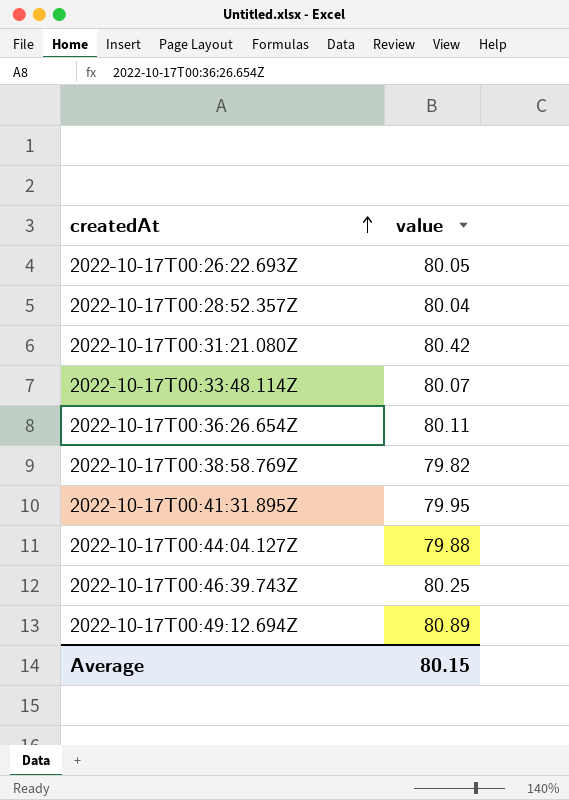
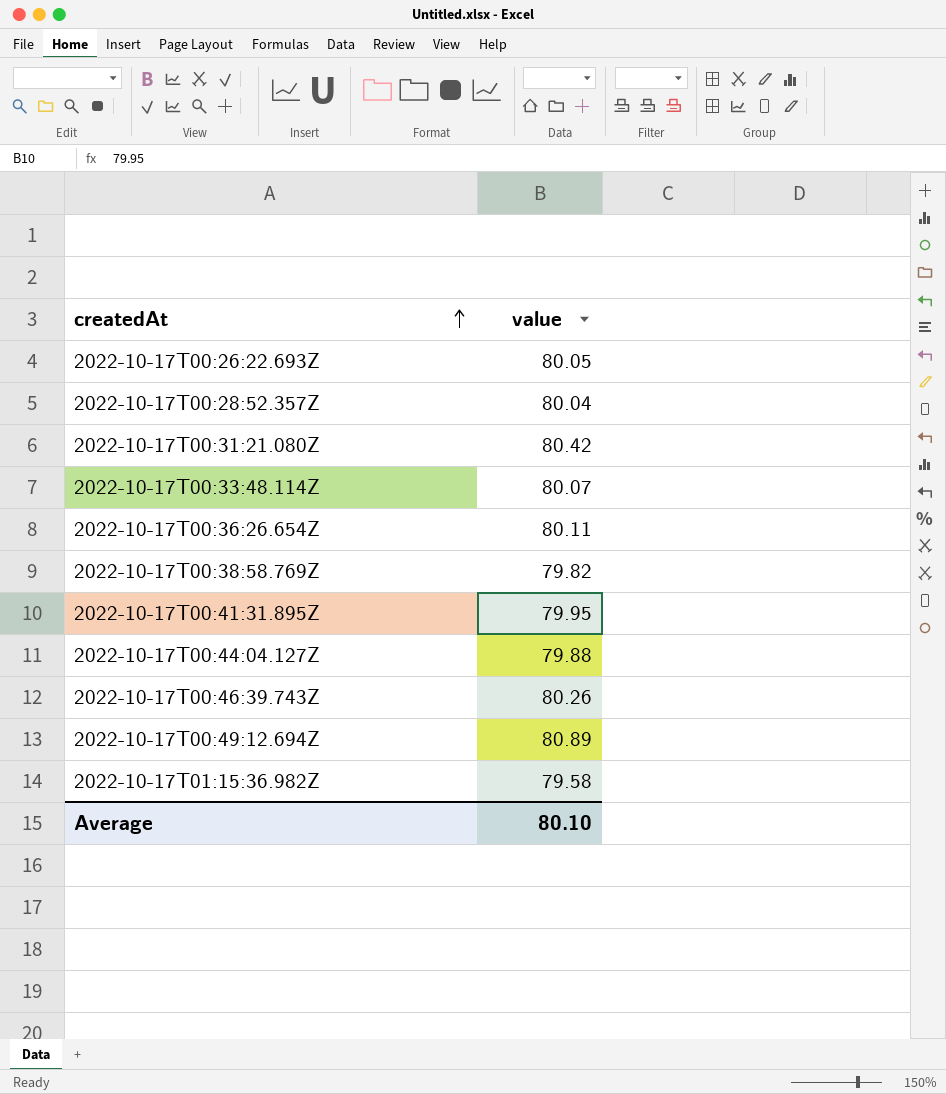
2022-10-17T00:46:39.743Z | value: 80.25 -> 80.26
row 2022-10-17T01:15:36.982Z: none -> 79.58
Average | value: 80.15 -> 80.10

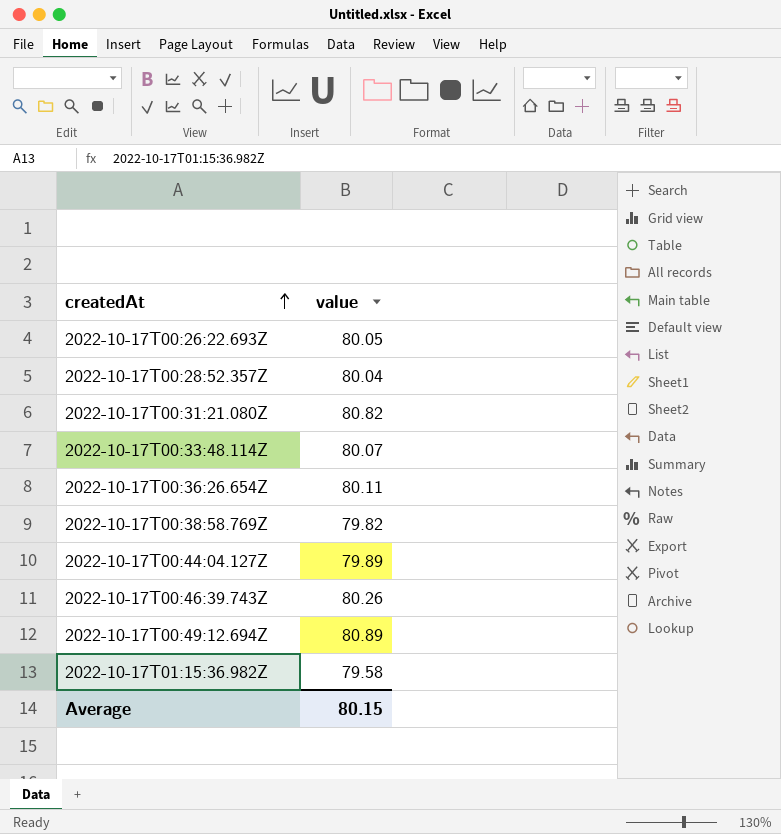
row 2022-10-17T00:41:31.895Z: 79.95 -> none
2022-10-17T00:31:21.080Z | value: 80.42 -> 80.82
2022-10-17T00:44:04.127Z | value: 79.88 -> 79.89
Average | value: 80.10 -> 80.15

